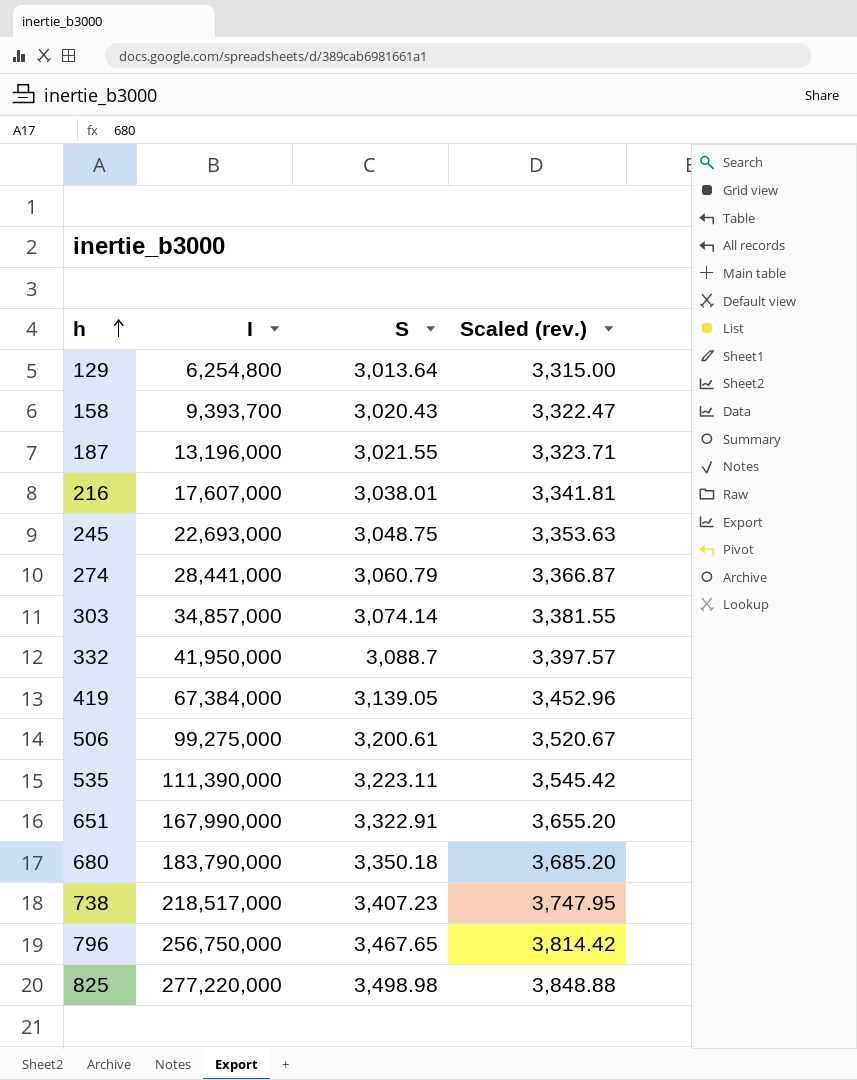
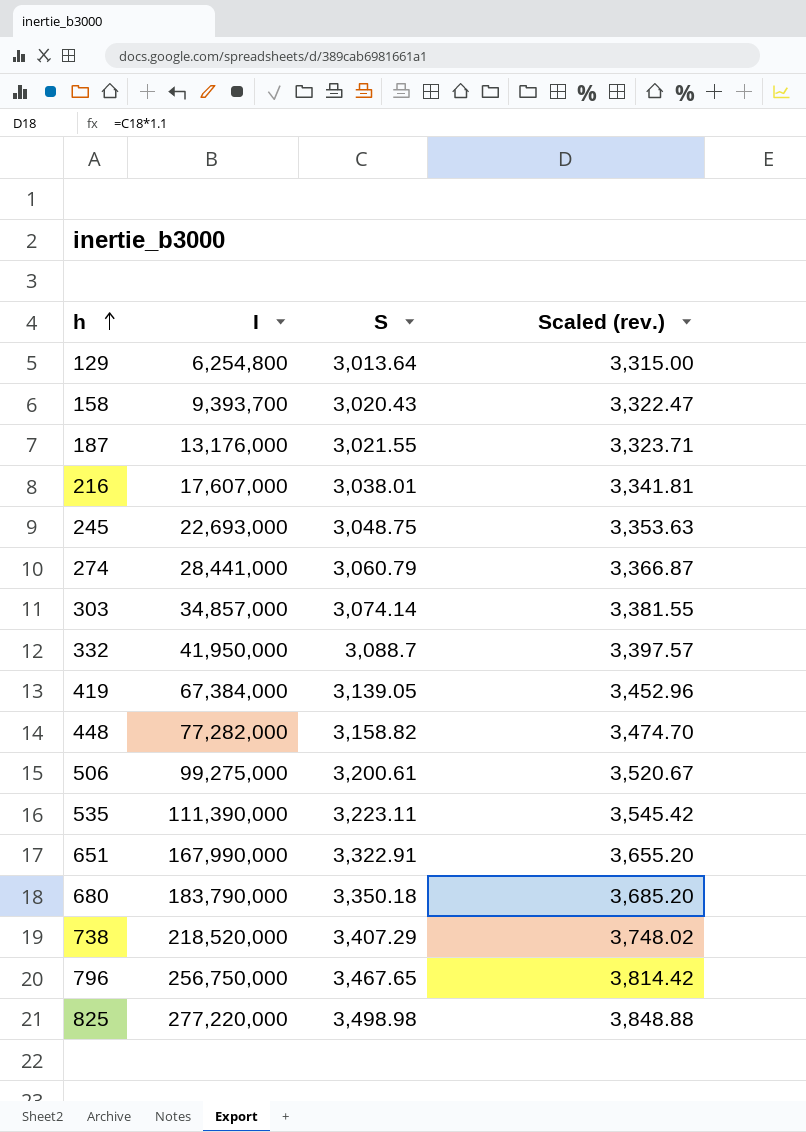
187 | I: 13,196,000 -> 13,176,000
row 448: none -> 77,282,000 | 3,158.82 | 3,474.70
738 | I: 218,517,000 -> 218,520,000
738 | S: 3,407.23 -> 3,407.29
738 | Scaled (rev.): 3,747.95 -> 3,748.02

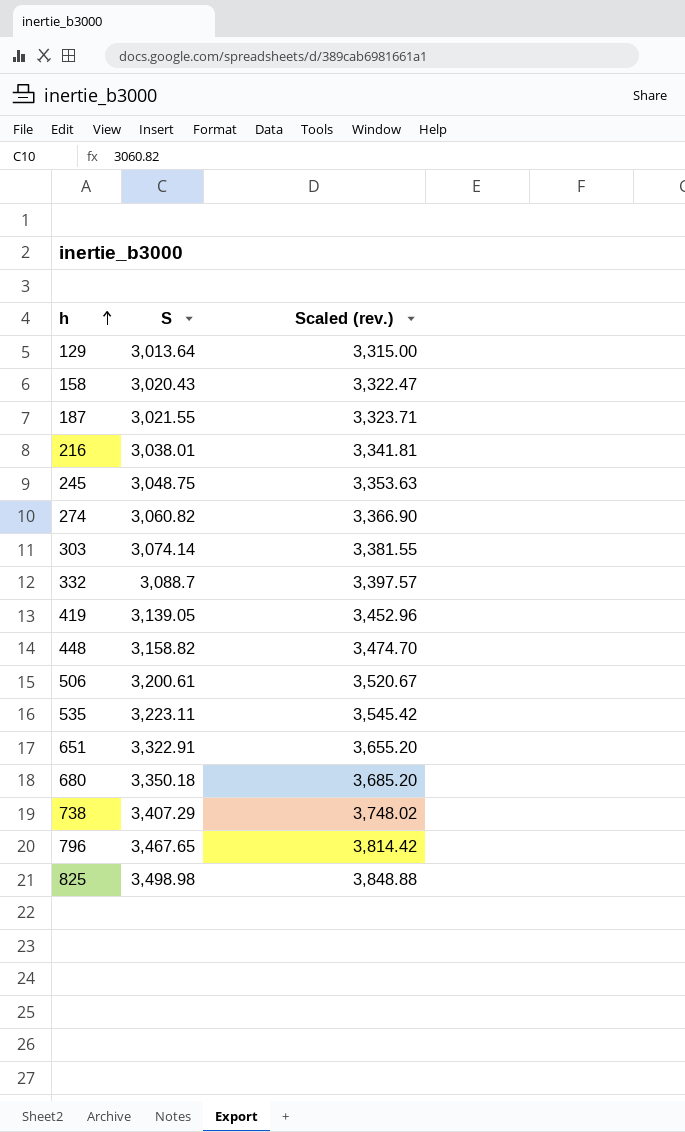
column I | position: 2 -> none
274 | S: 3,060.79 -> 3,060.82
274 | Scaled (rev.): 3,366.87 -> 3,366.90

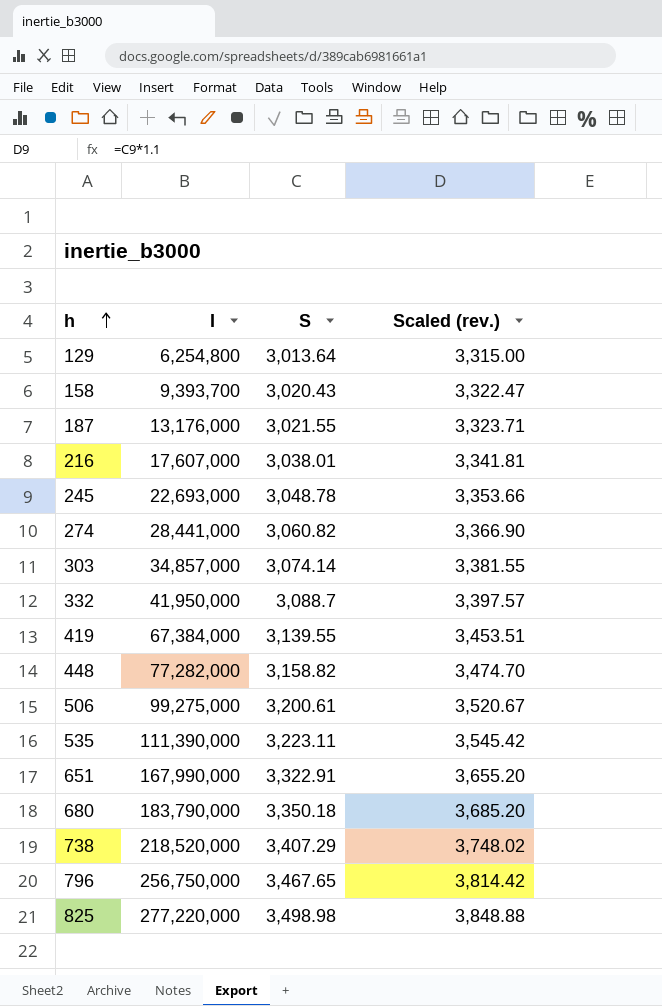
column I | position: none -> 2
245 | S: 3,048.75 -> 3,048.78
245 | Scaled (rev.): 3,353.63 -> 3,353.66
419 | S: 3,139.05 -> 3,139.55
419 | Scaled (rev.): 3,452.96 -> 3,453.51

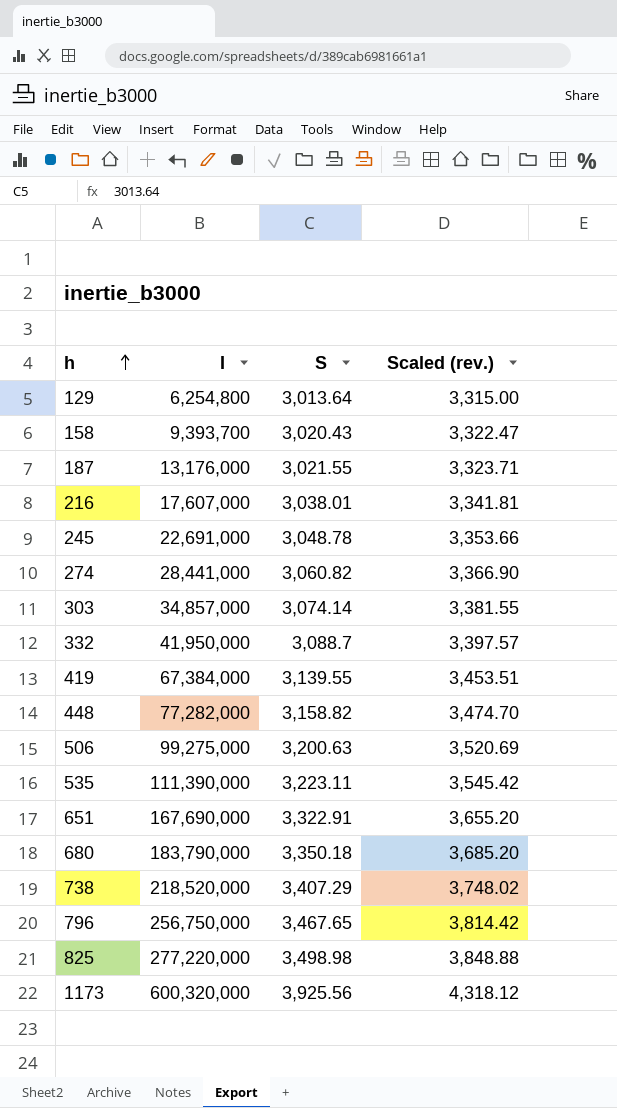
245 | I: 22,693,000 -> 22,691,000
506 | S: 3,200.61 -> 3,200.63
506 | Scaled (rev.): 3,520.67 -> 3,520.69
651 | I: 167,990,000 -> 167,690,000
row 1173: none -> 600,320,000 | 3,925.56 | 4,318.12

